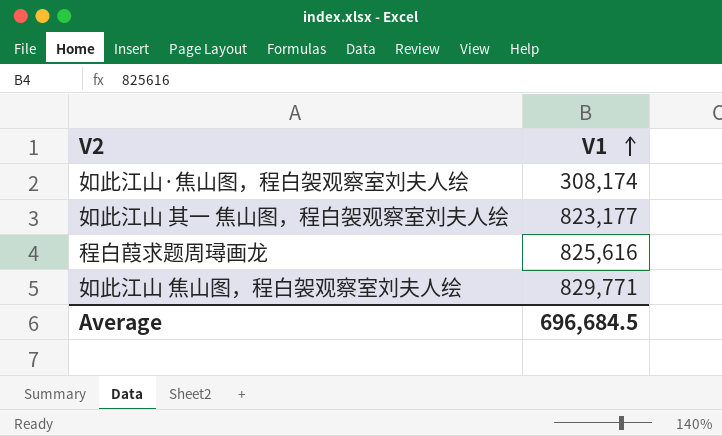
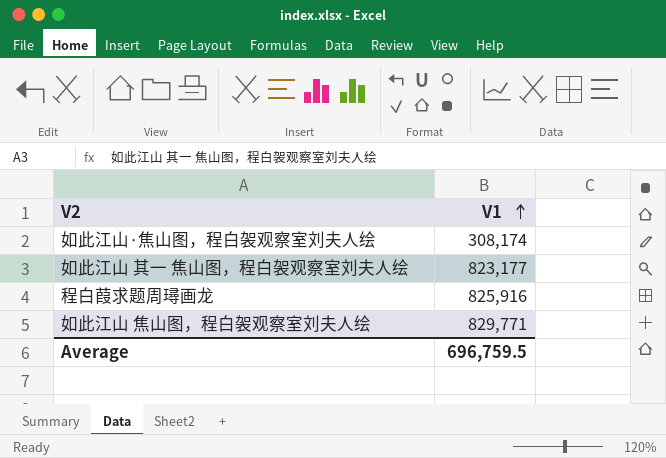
程白葭求题周璕画龙 | V1: 825,616 -> 825,916
Average | V1: 696,684.5 -> 696,759.5

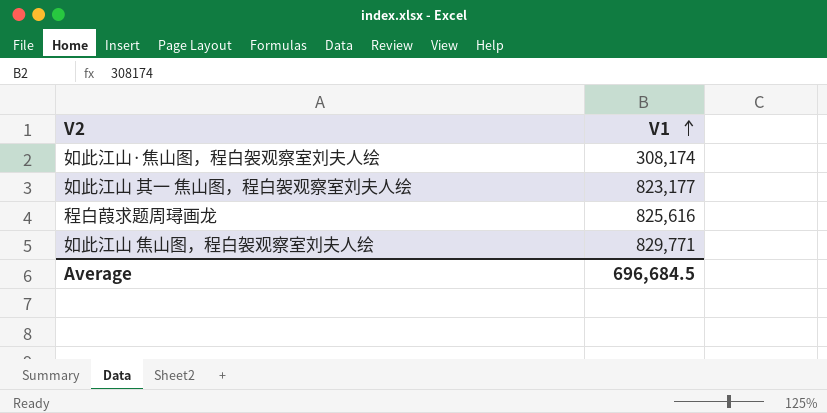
程白葭求题周璕画龙 | V1: 825,916 -> 825,616
Average | V1: 696,759.5 -> 696,684.5

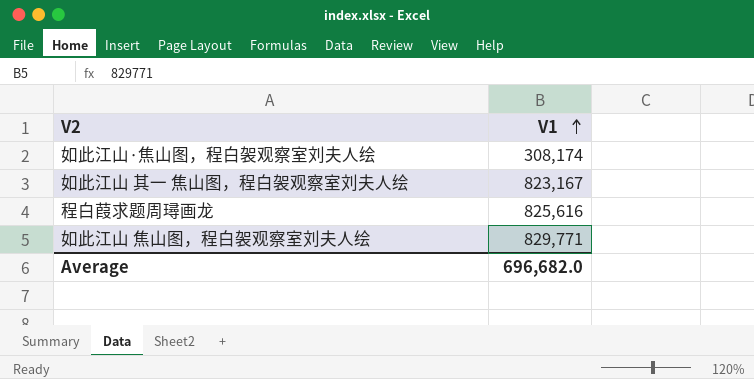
如此江山 其一 焦山图，程白袈观察室刘夫人绘 | V1: 823,177 -> 823,167
Average | V1: 696,684.5 -> 696,682.0

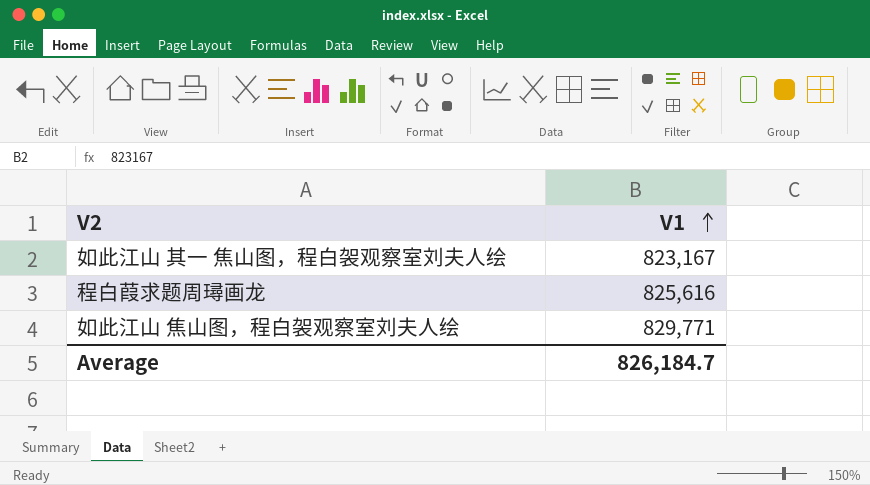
row 如此江山·焦山图，程白袈观察室刘夫人绘: 308,174 -> none
Average | V1: 696,682.0 -> 826,184.7

